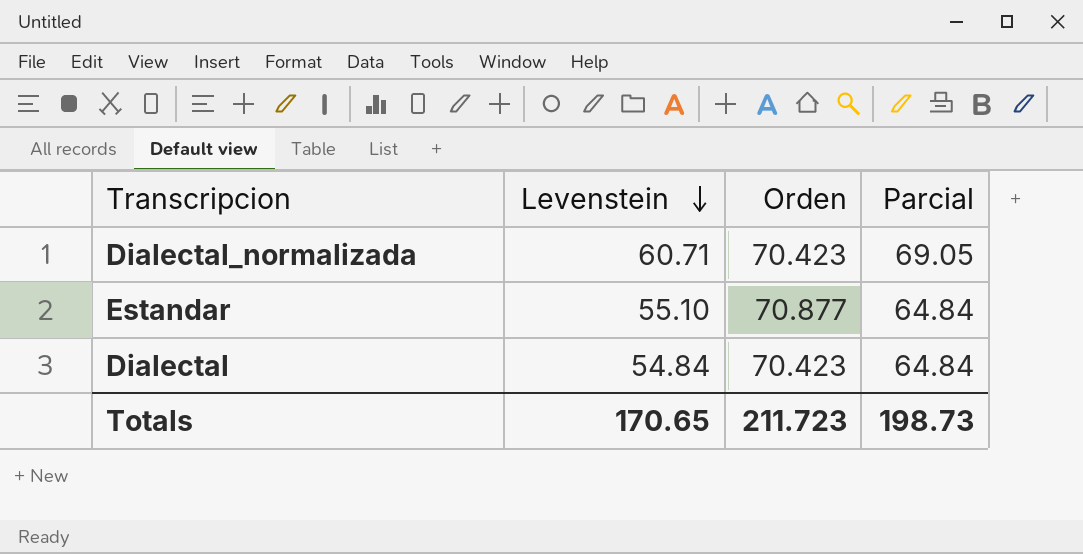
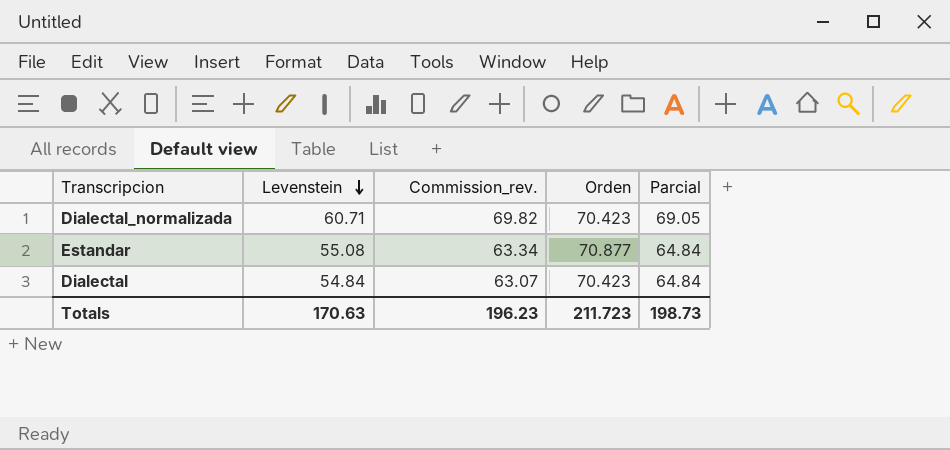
column Commission_rev. | formula: none -> [Levenstein] * 1.15
Estandar | Levenstein: 55.10 -> 55.08
Totals | Levenstein: 170.65 -> 170.63

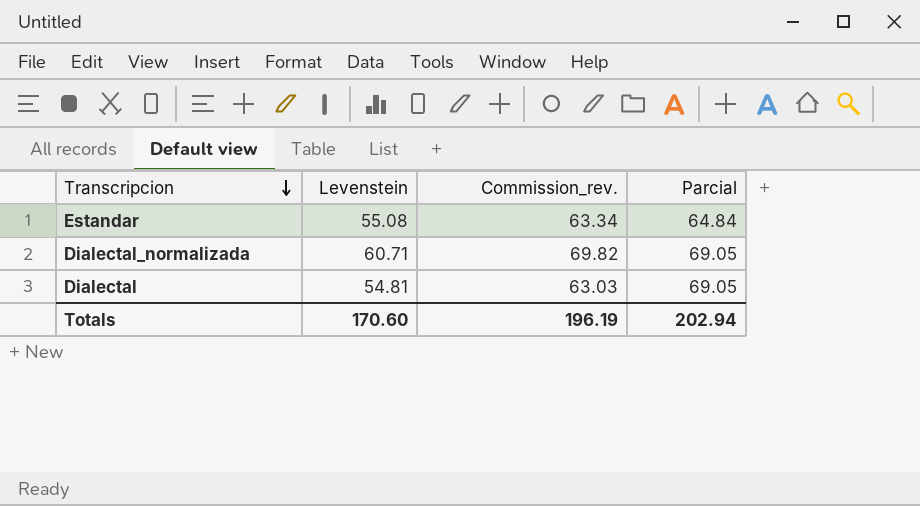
row order: Levenstein descending -> Transcripcion descending
column Orden | position: 4 -> none
Dialectal | Levenstein: 54.84 -> 54.81
Dialectal | Commission_rev.: 63.07 -> 63.03
Dialectal | Parcial: 64.84 -> 69.05
Totals | Levenstein: 170.63 -> 170.60
Totals | Commission_rev.: 196.23 -> 196.19
Totals | Parcial: 198.73 -> 202.94

